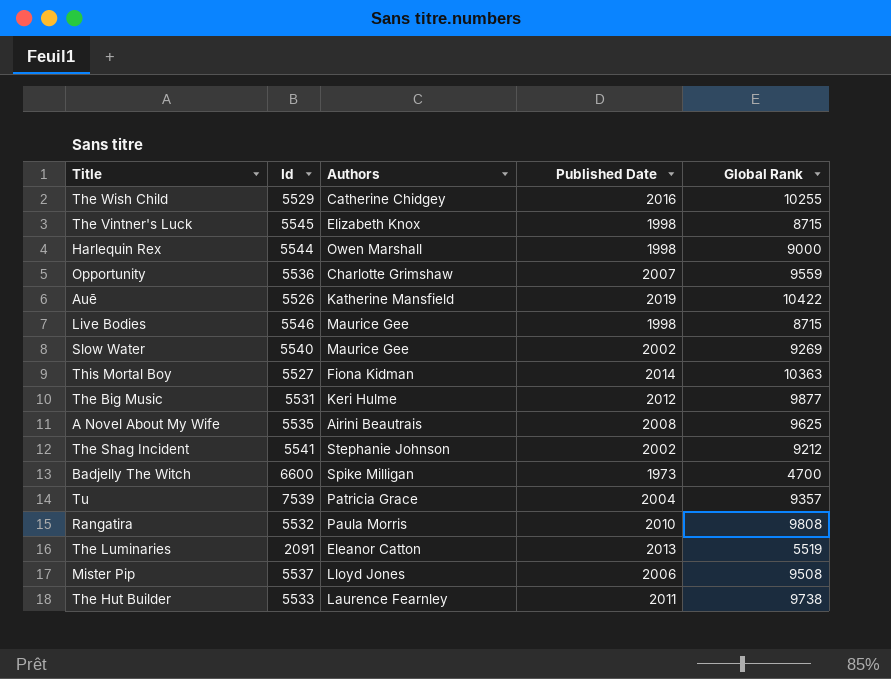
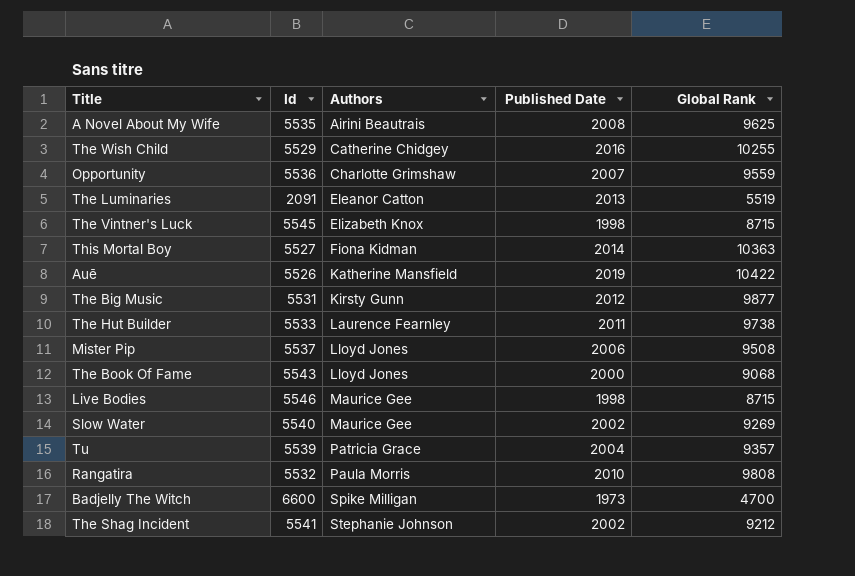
row order: none -> Authors ascending
row Harlequin Rex: 5544 | Owen Marshall | 1998 | 9000 -> none
The Big Music | Authors: Keri Hulme -> Kirsty Gunn
row The Book Of Fame: none -> 5543 | Lloyd Jones | 2000 | 9068
Tu | Id: 7539 -> 5539

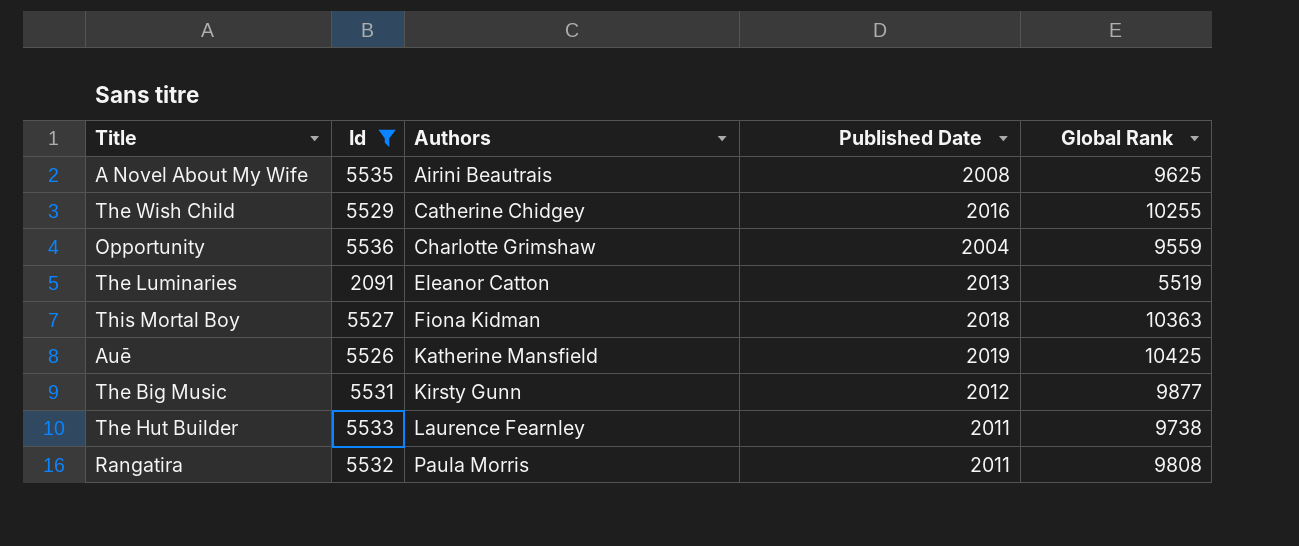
filter: none -> Id <= 5536
Opportunity | Published Date: 2007 -> 2004
This Mortal Boy | Published Date: 2014 -> 2018
Auē | Global Rank: 10422 -> 10425
Rangatira | Published Date: 2010 -> 2011

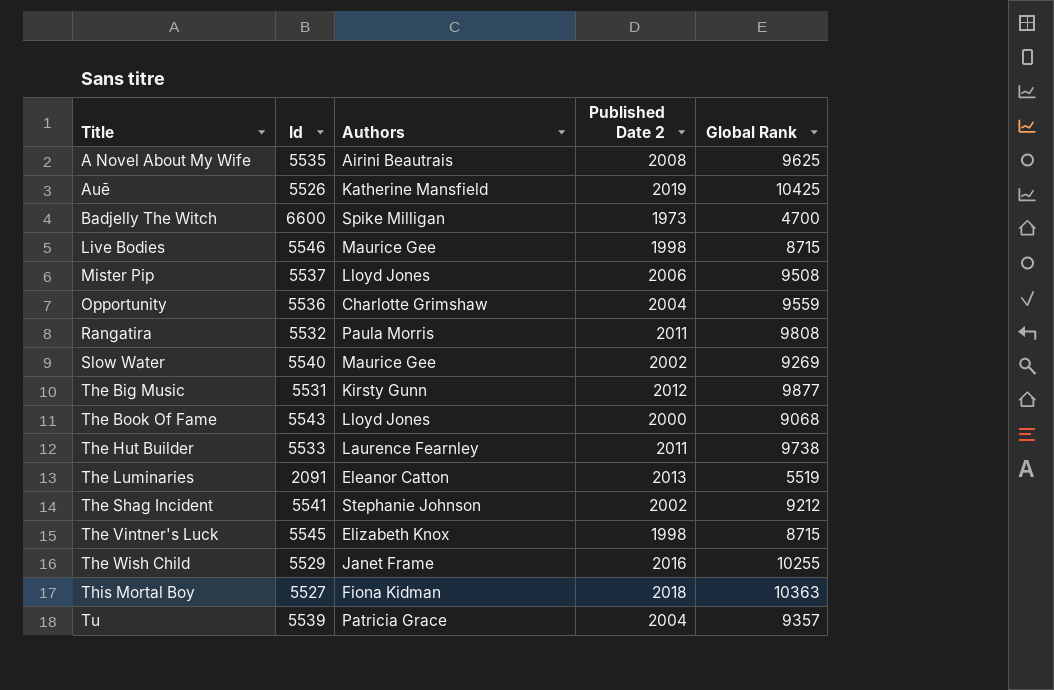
filter: Id <= 5536 -> none
row order: Authors ascending -> Title ascending
column name: Published Date -> Published Date 2
The Wish Child | Authors: Catherine Chidgey -> Janet Frame

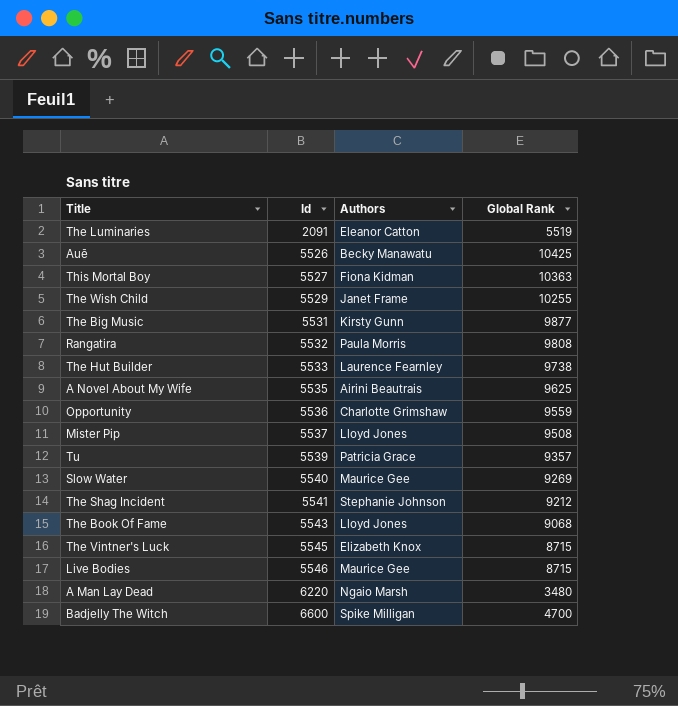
row order: Title ascending -> Id ascending
column Published Date 2 | position: 4 -> none
Auē | Authors: Katherine Mansfield -> Becky Manawatu
row A Man Lay Dead: none -> 6220 | Ngaio Marsh | 3480

